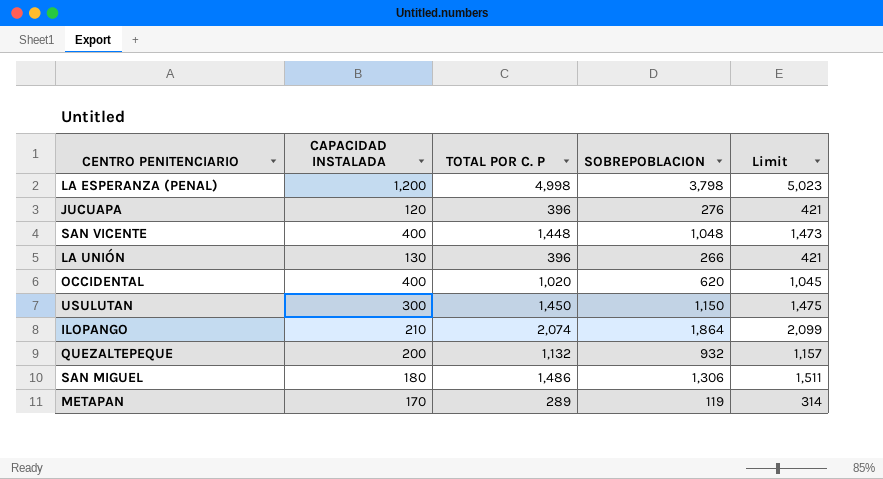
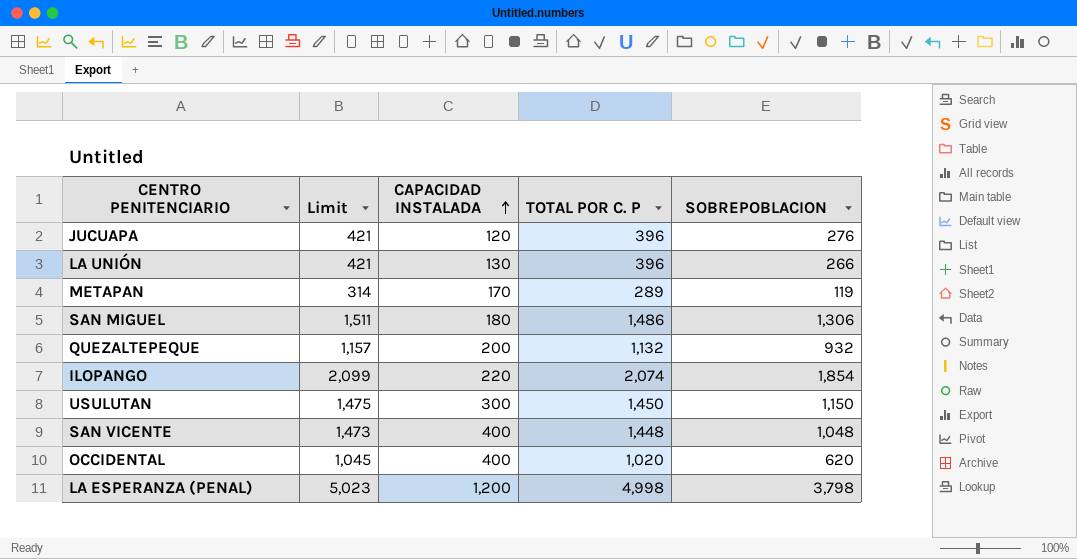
row order: none -> CAPACIDAD INSTALADA ascending
column Limit | position: 5 -> 2
ILOPANGO | CAPACIDAD INSTALADA: 210 -> 220
ILOPANGO | SOBREPOBLACION: 1,864 -> 1,854

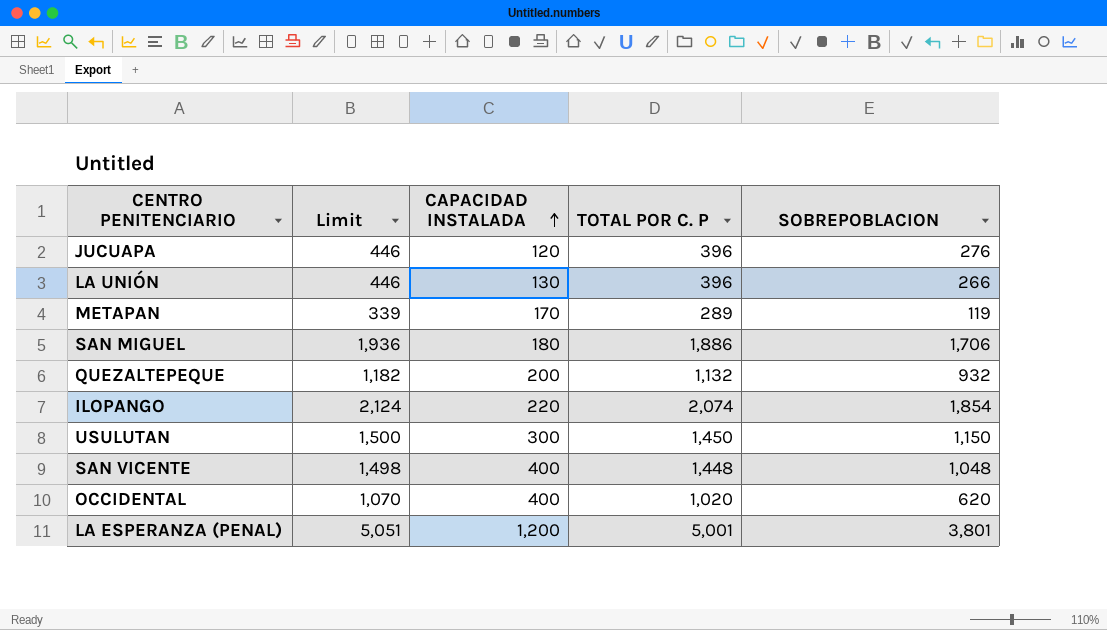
column Limit | formula: [TOTAL POR C. P] + 25 -> [TOTAL POR C. P] + 50
SAN MIGUEL | TOTAL POR C. P: 1,486 -> 1,886
SAN MIGUEL | SOBREPOBLACION: 1,306 -> 1,706
LA ESPERANZA (PENAL) | TOTAL POR C. P: 4,998 -> 5,001
LA ESPERANZA (PENAL) | SOBREPOBLACION: 3,798 -> 3,801

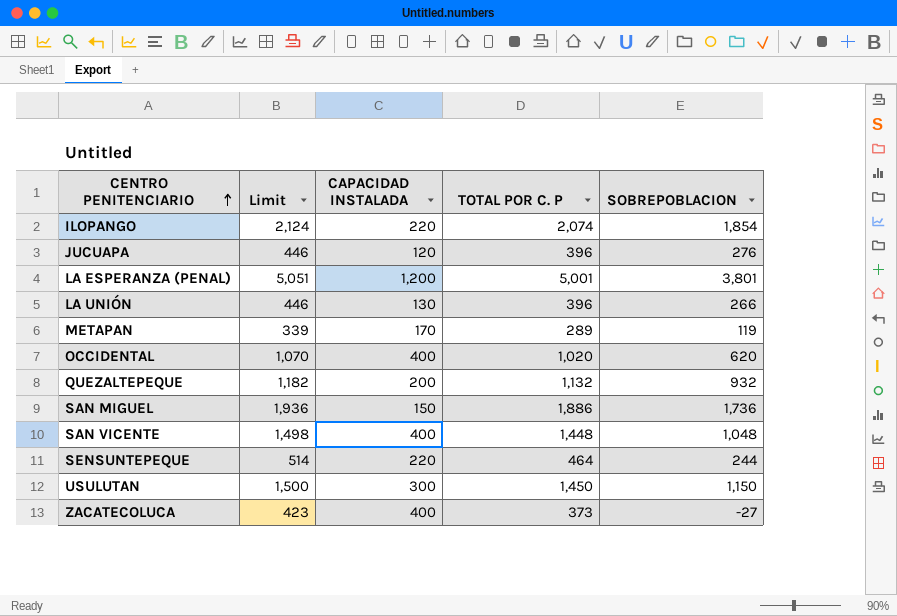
row order: CAPACIDAD INSTALADA ascending -> CENTRO PENITENCIARIO ascending
SAN MIGUEL | CAPACIDAD INSTALADA: 180 -> 150
SAN MIGUEL | SOBREPOBLACION: 1,706 -> 1,736
row SENSUNTEPEQUE: none -> 514 | 220 | 464 | 244
row ZACATECOLUCA: none -> 423 | 400 | 373 | -27

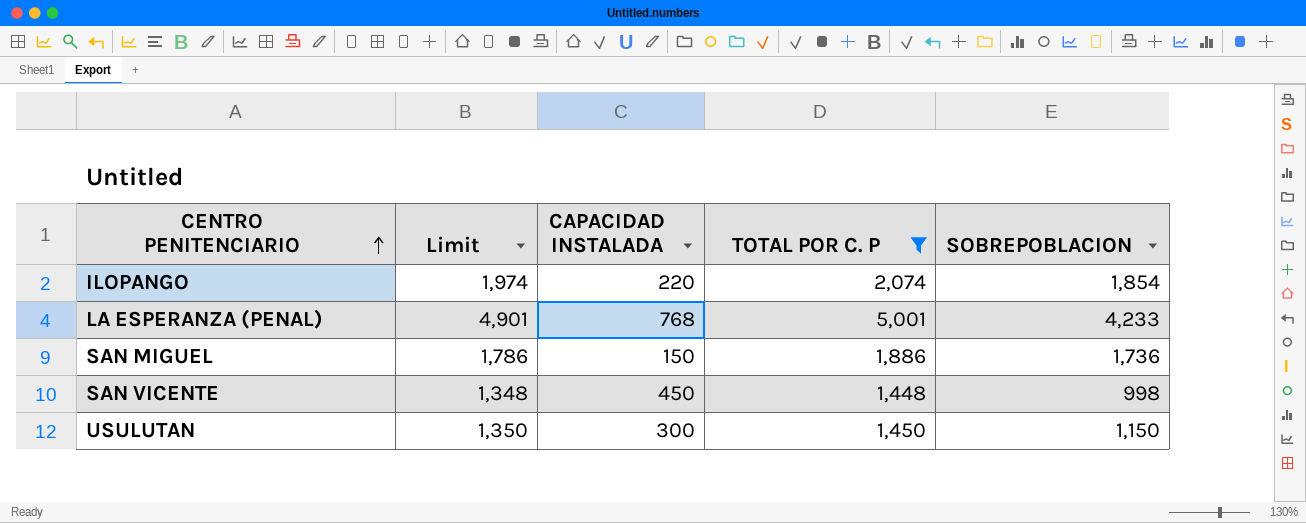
filter: none -> TOTAL POR C. P >= 1,448
column Limit | formula: [TOTAL POR C. P] + 50 -> [TOTAL POR C. P] - 100
LA ESPERANZA (PENAL) | CAPACIDAD INSTALADA: 1,200 -> 768
LA ESPERANZA (PENAL) | SOBREPOBLACION: 3,801 -> 4,233
SAN VICENTE | CAPACIDAD INSTALADA: 400 -> 450
SAN VICENTE | SOBREPOBLACION: 1,048 -> 998

